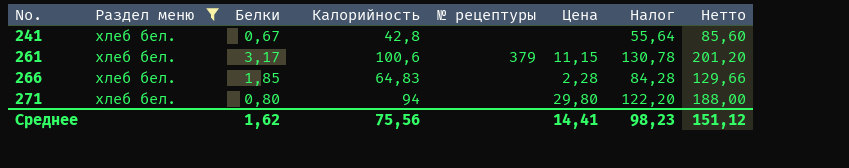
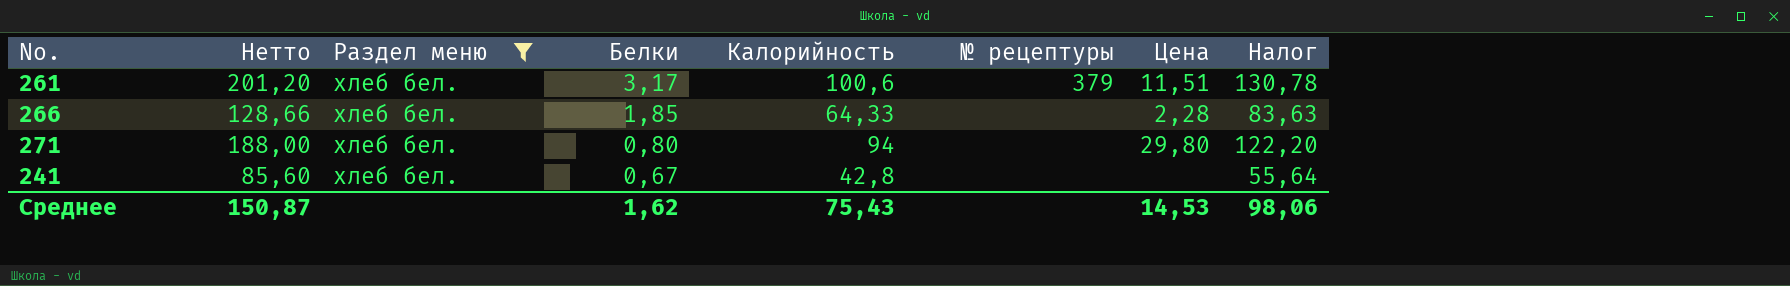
row order: No. ascending -> Белки descending
column Нетто | position: 8 -> 2
261 | Цена: 11,15 -> 11,51
266 | Нетто: 129,66 -> 128,66
266 | Калорийность: 64,83 -> 64,33
266 | Налог: 84,28 -> 83,63
Среднее | Нетто: 151,12 -> 150,87
Среднее | Калорийность: 75,56 -> 75,43
Среднее | Цена: 14,41 -> 14,53
Среднее | Налог: 98,23 -> 98,06

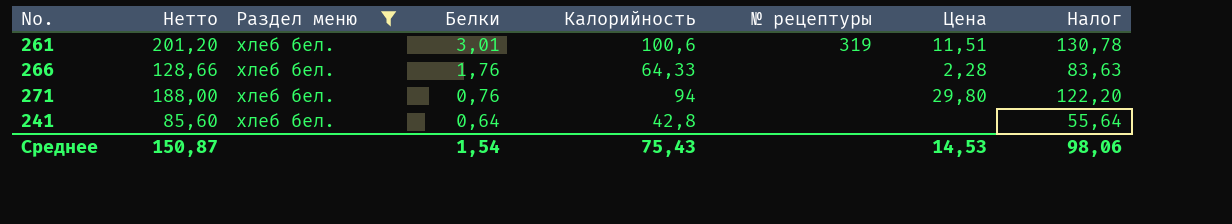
261 | Белки: 3,17 -> 3,01
261 | № рецептуры: 379 -> 319
266 | Белки: 1,85 -> 1,76
271 | Белки: 0,80 -> 0,76
241 | Белки: 0,67 -> 0,64
Среднее | Белки: 1,62 -> 1,54

